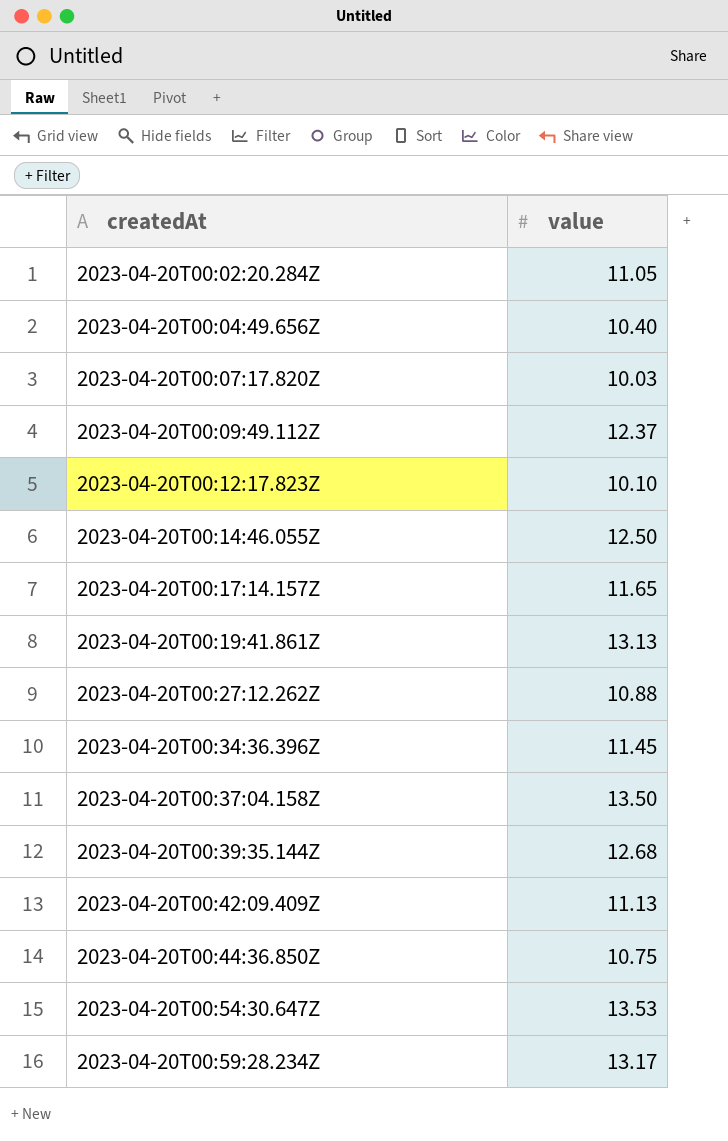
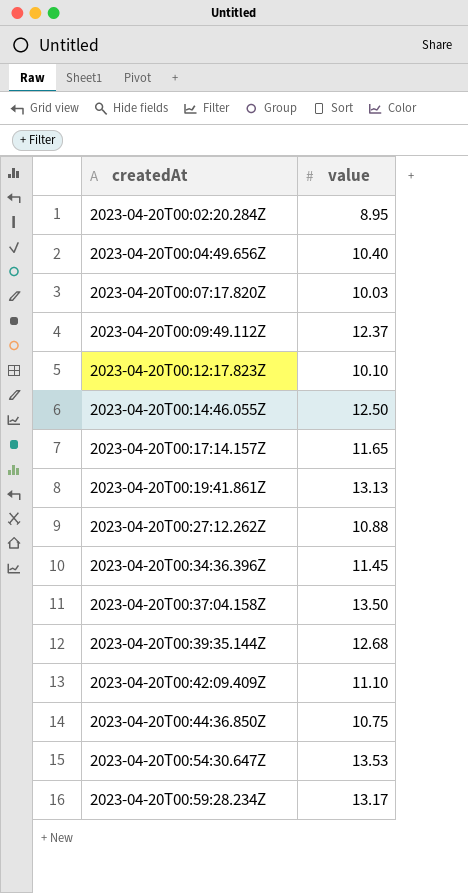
2023-04-20T00:02:20.284Z | value: 11.05 -> 8.95
2023-04-20T00:42:09.409Z | value: 11.13 -> 11.10

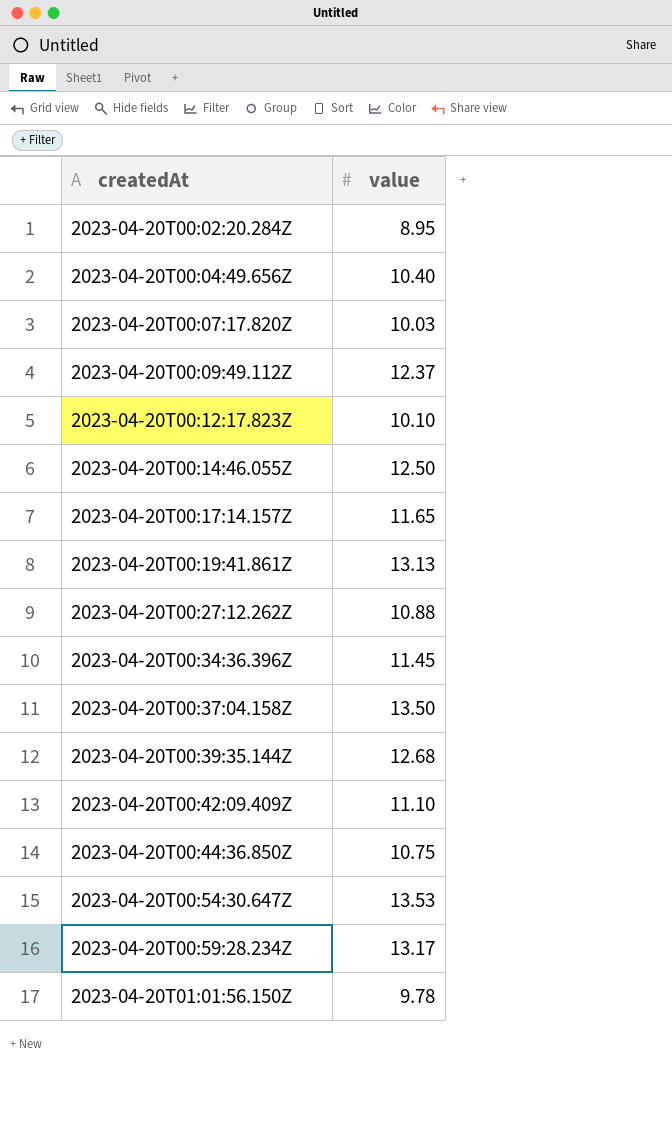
row 2023-04-20T01:01:56.150Z: none -> 9.78

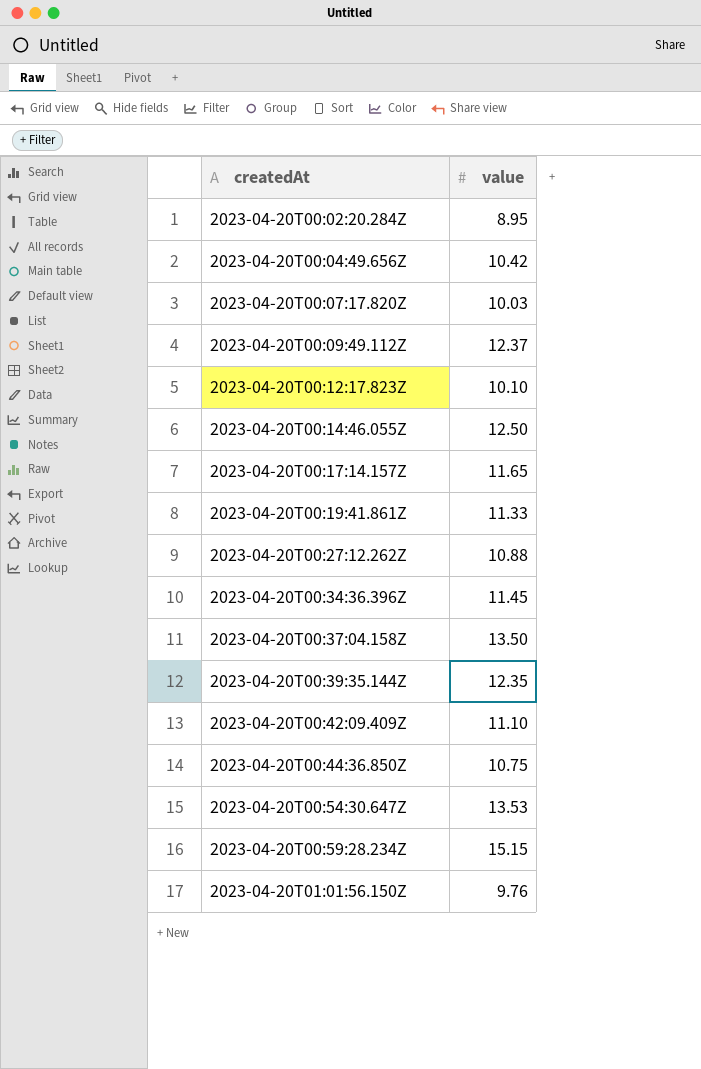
2023-04-20T00:04:49.656Z | value: 10.40 -> 10.42
2023-04-20T00:19:41.861Z | value: 13.13 -> 11.33
2023-04-20T00:39:35.144Z | value: 12.68 -> 12.35
2023-04-20T00:59:28.234Z | value: 13.17 -> 15.15
2023-04-20T01:01:56.150Z | value: 9.78 -> 9.76

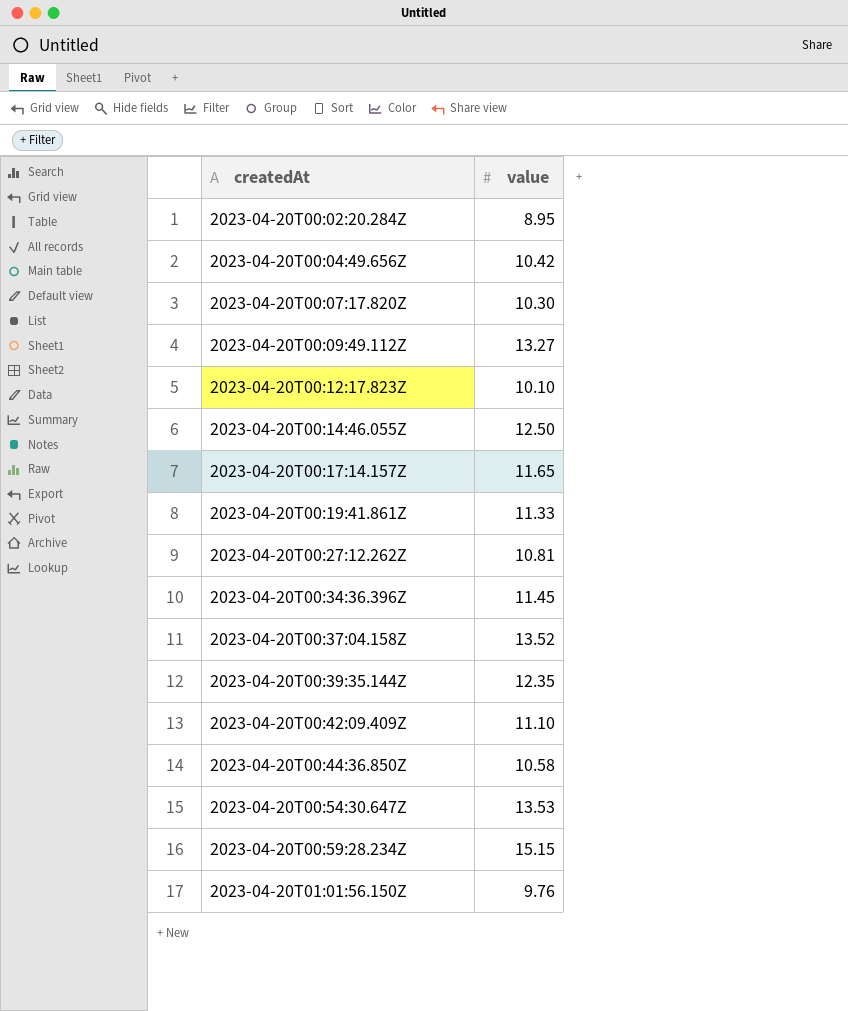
2023-04-20T00:07:17.820Z | value: 10.03 -> 10.30
2023-04-20T00:09:49.112Z | value: 12.37 -> 13.27
2023-04-20T00:27:12.262Z | value: 10.88 -> 10.81
2023-04-20T00:37:04.158Z | value: 13.50 -> 13.52
2023-04-20T00:44:36.850Z | value: 10.75 -> 10.58

